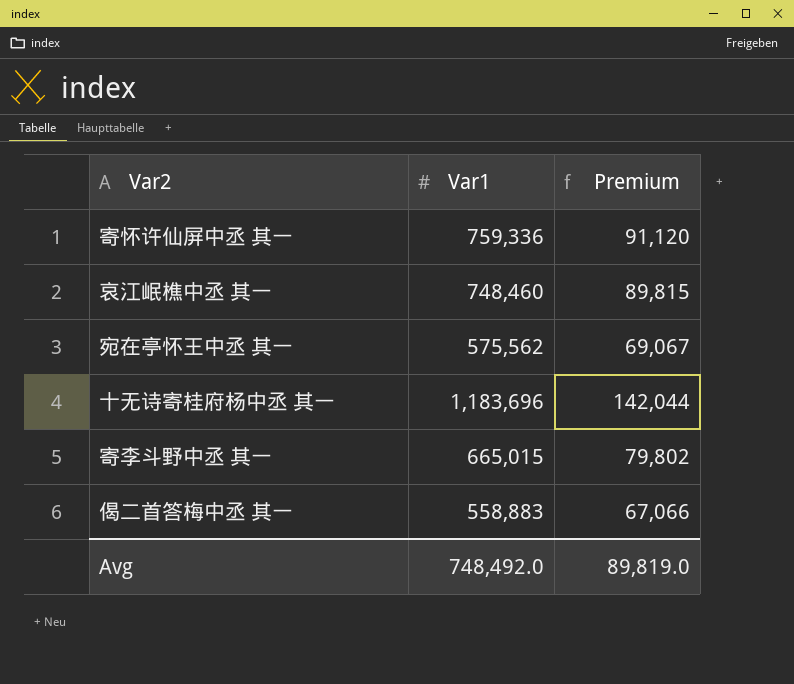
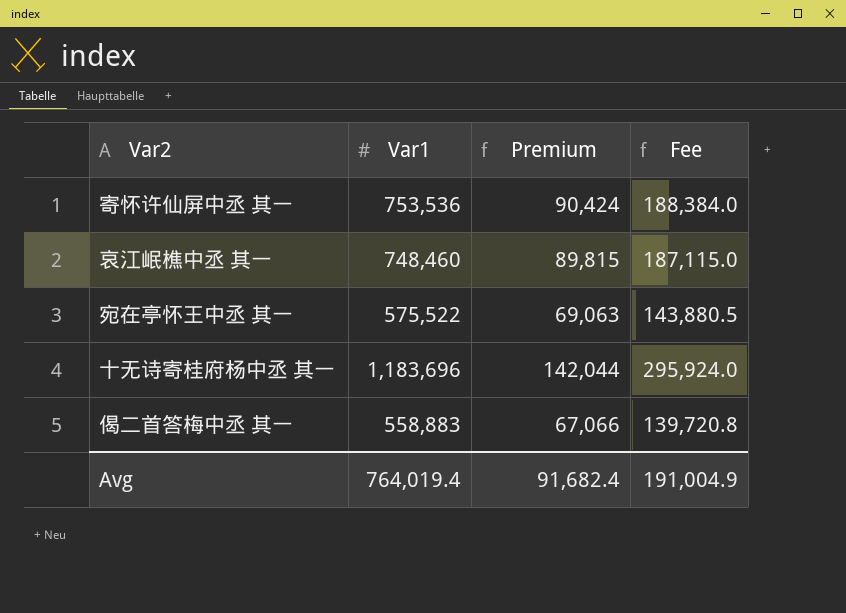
column Fee | formula: none -> [Var1] * 0.25
row 寄李斗野中丞 其一: 665,015 | 79,802 -> none
寄怀许仙屏中丞 其一 | Var1: 759,336 -> 753,536
寄怀许仙屏中丞 其一 | Premium: 91,120 -> 90,424
宛在亭怀王中丞 其一 | Var1: 575,562 -> 575,522
宛在亭怀王中丞 其一 | Premium: 69,067 -> 69,063
Avg | Var1: 748,492.0 -> 764,019.4
Avg | Premium: 89,819.0 -> 91,682.4

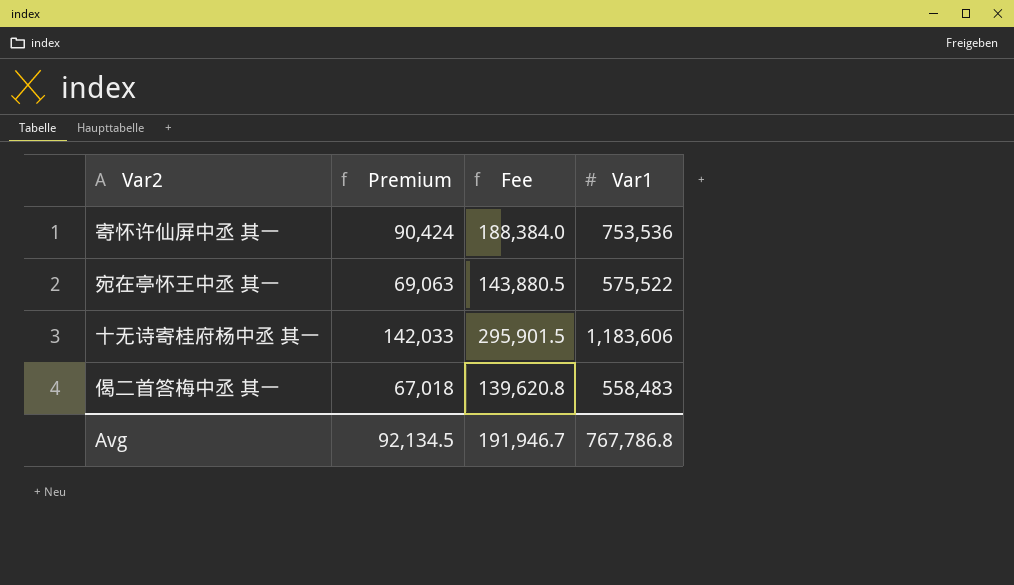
column Var1 | position: 2 -> 4
row 哀江岷樵中丞 其一: 748,460 | 89,815 | 187,115.0 -> none
十无诗寄桂府杨中丞 其一 | Premium: 142,044 -> 142,033
十无诗寄桂府杨中丞 其一 | Fee: 295,924.0 -> 295,901.5
十无诗寄桂府杨中丞 其一 | Var1: 1,183,696 -> 1,183,606
偈二首答梅中丞 其一 | Premium: 67,066 -> 67,018
偈二首答梅中丞 其一 | Fee: 139,720.8 -> 139,620.8
偈二首答梅中丞 其一 | Var1: 558,883 -> 558,483
Avg | Premium: 91,682.4 -> 92,134.5
Avg | Fee: 191,004.9 -> 191,946.7
Avg | Var1: 764,019.4 -> 767,786.8

